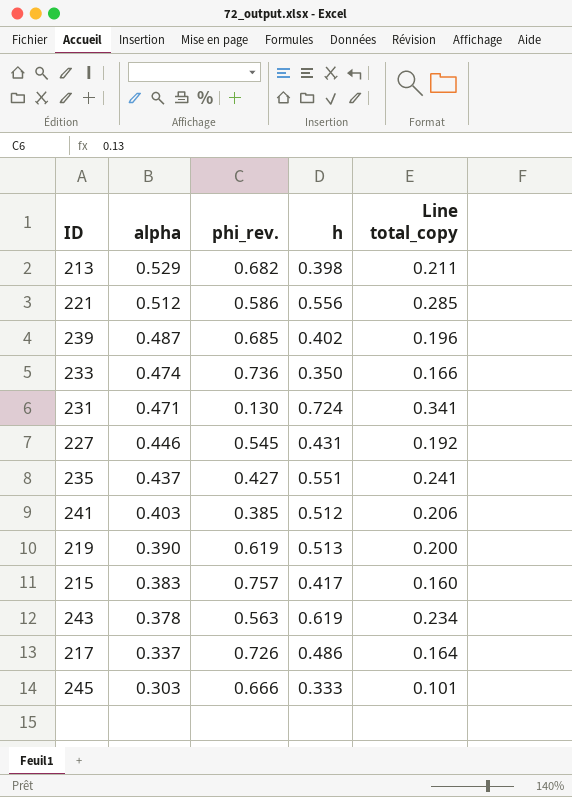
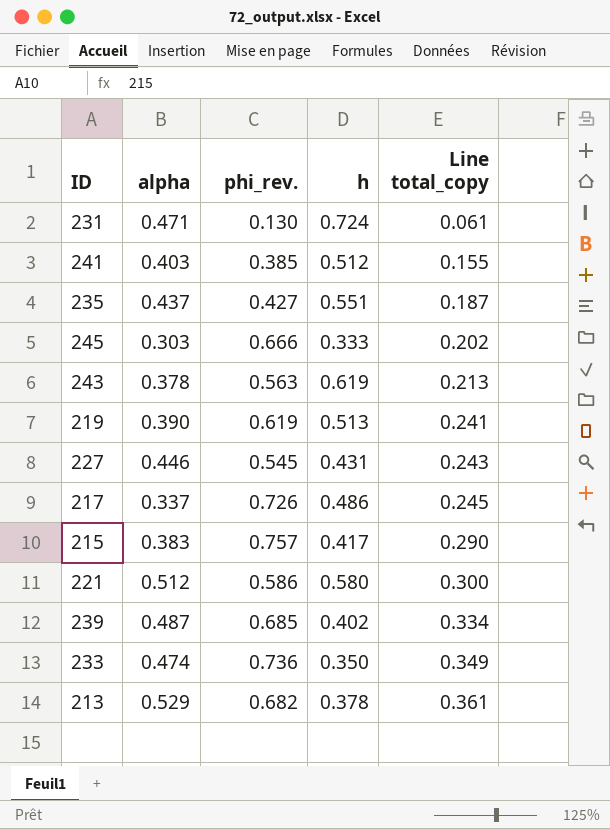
row order: alpha descending -> Line total_copy ascending
column Line total_copy | formula: [alpha] * [h] -> [alpha] * [phi_rev.]
221 | h: 0.556 -> 0.580
213 | h: 0.398 -> 0.378

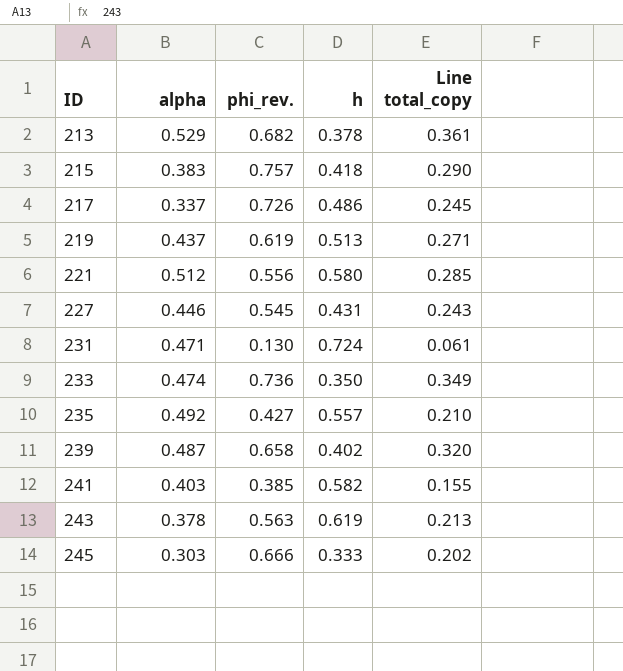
row order: Line total_copy ascending -> ID ascending
215 | h: 0.417 -> 0.418
219 | alpha: 0.390 -> 0.437
219 | Line total_copy: 0.241 -> 0.271
221 | phi_rev.: 0.586 -> 0.556
221 | Line total_copy: 0.300 -> 0.285
235 | alpha: 0.437 -> 0.492
235 | h: 0.551 -> 0.557
235 | Line total_copy: 0.187 -> 0.210
239 | phi_rev.: 0.685 -> 0.658
239 | Line total_copy: 0.334 -> 0.320
241 | h: 0.512 -> 0.582

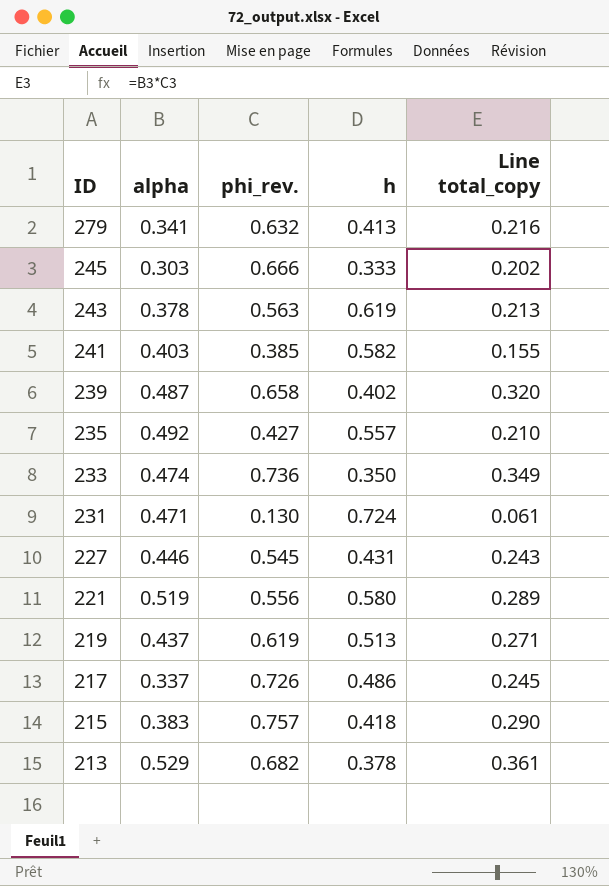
row order: ID ascending -> ID descending
row 279: none -> 0.341 | 0.632 | 0.413 | 0.216
221 | alpha: 0.512 -> 0.519
221 | Line total_copy: 0.285 -> 0.289

